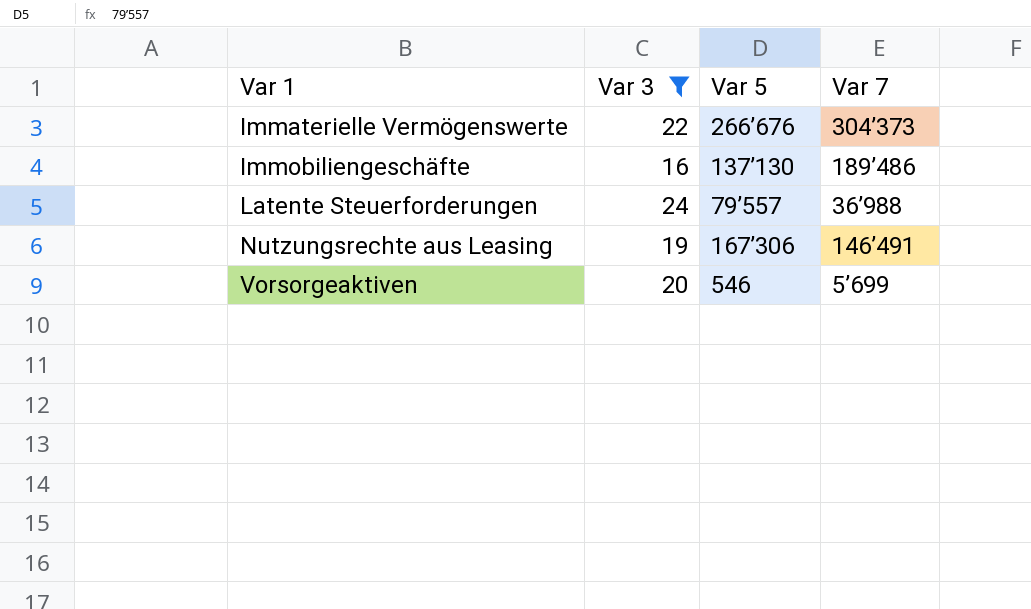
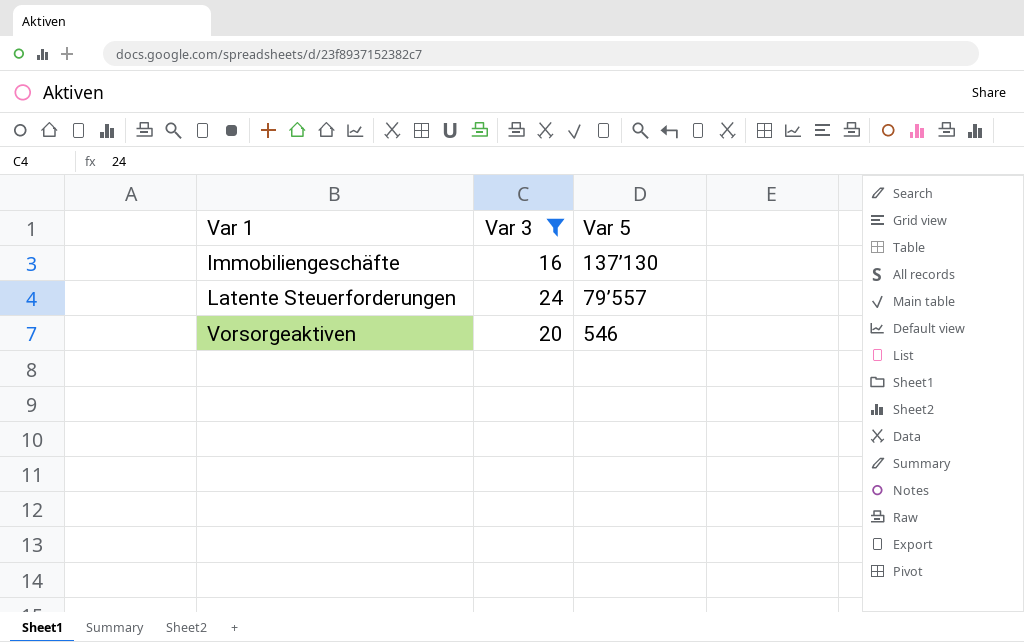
column Var 7 | position: 4 -> none
row Immaterielle Vermögenswerte: 22 | 266’676 | 304’373 -> none
row Nutzungsrechte aus Leasing: 19 | 167’306 | 146’491 -> none

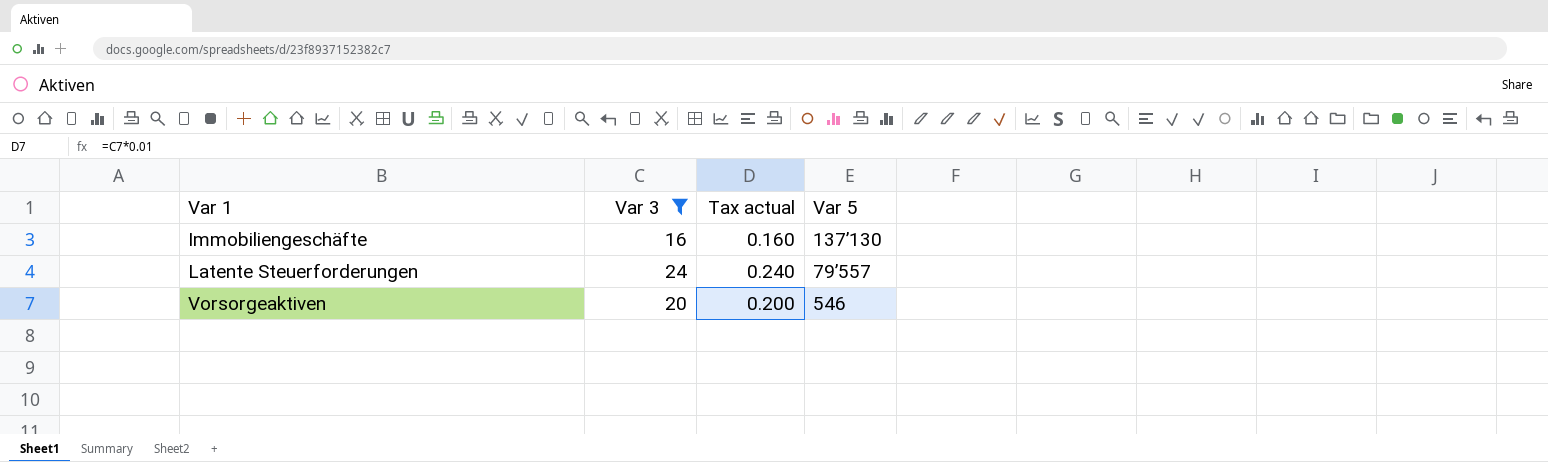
column Tax actual | formula: none -> [Var 3] * 0.01

